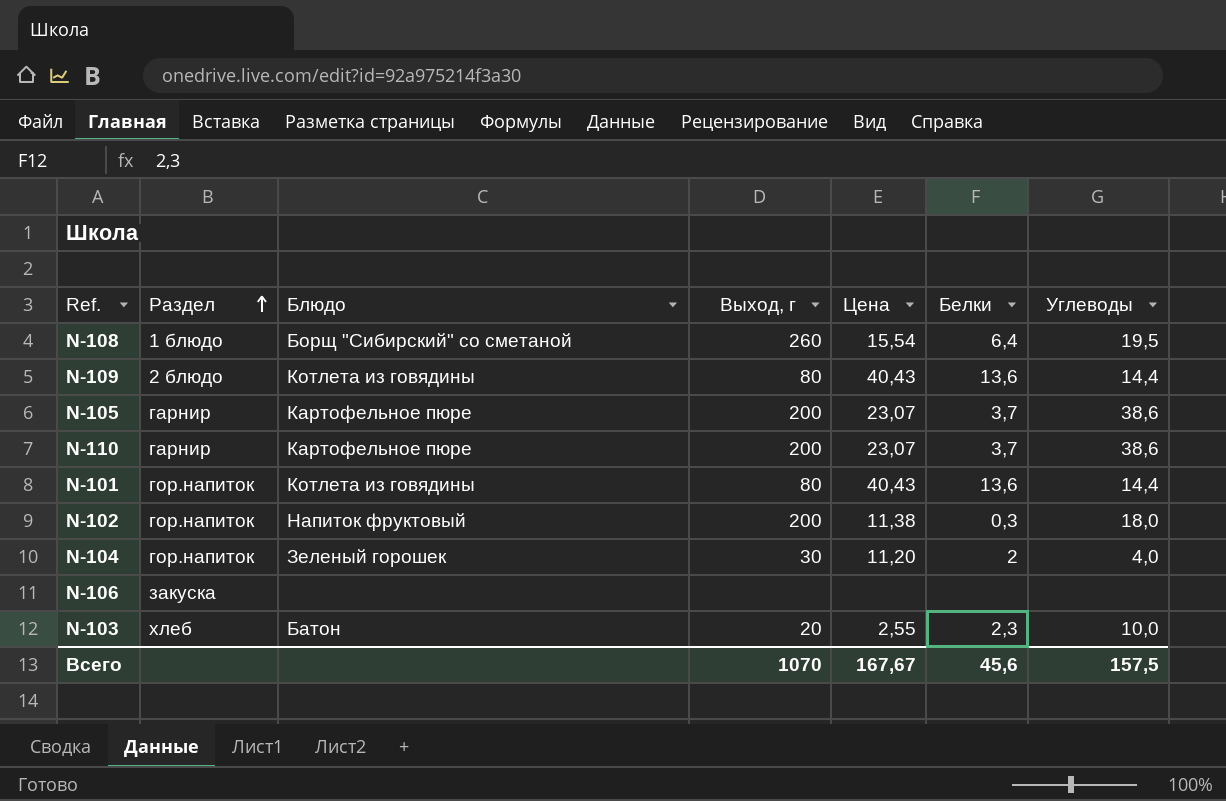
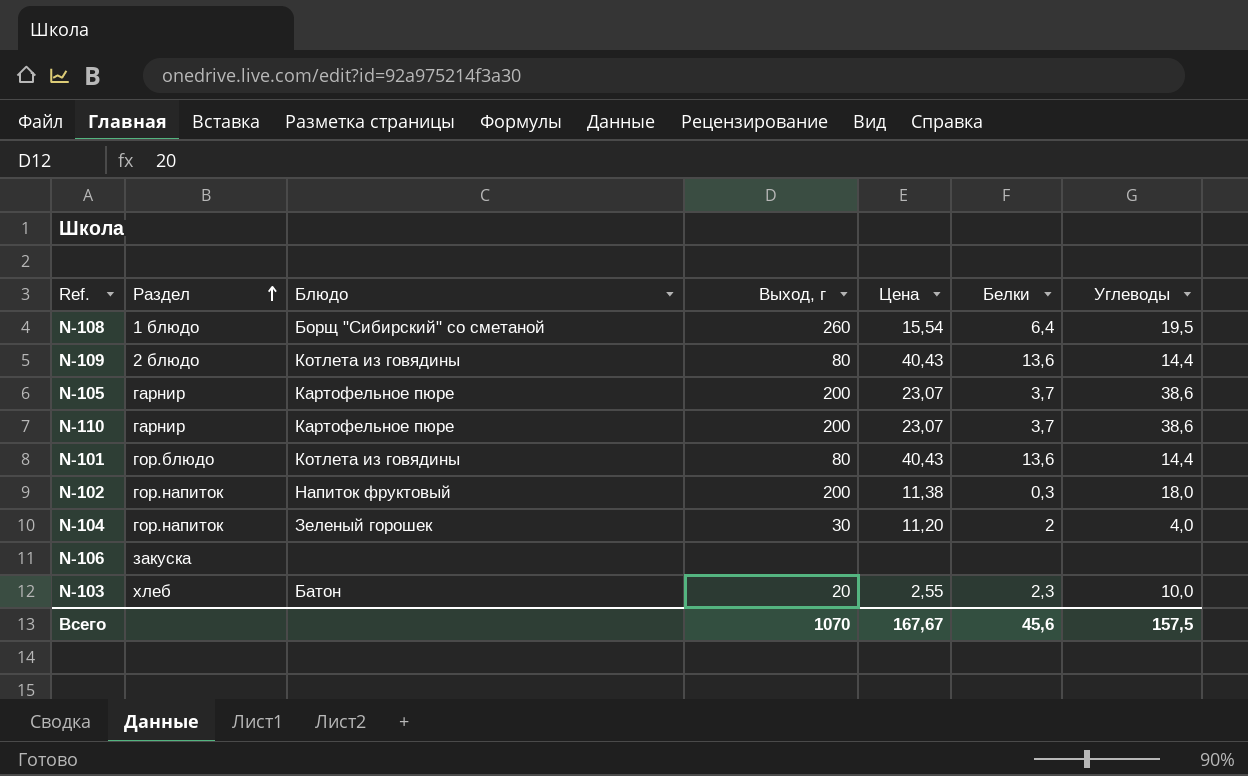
N-101 | Раздел: гор.напиток -> гор.блюдо

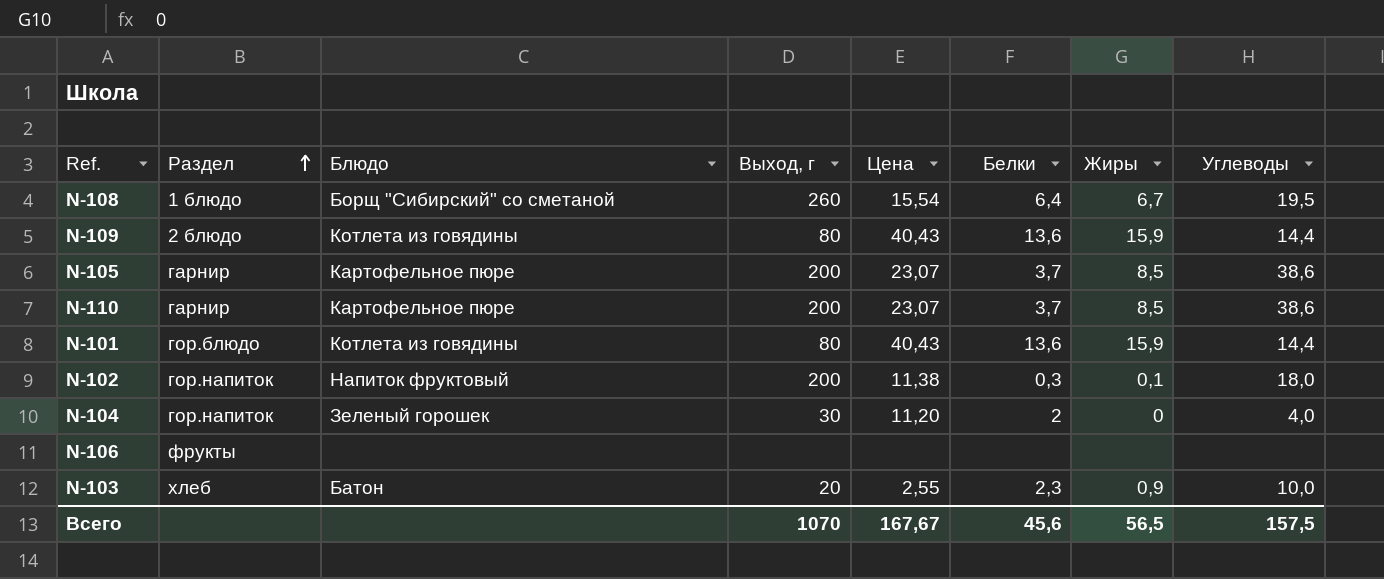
column Жиры | position: none -> 7
N-106 | Раздел: закуска -> фрукты

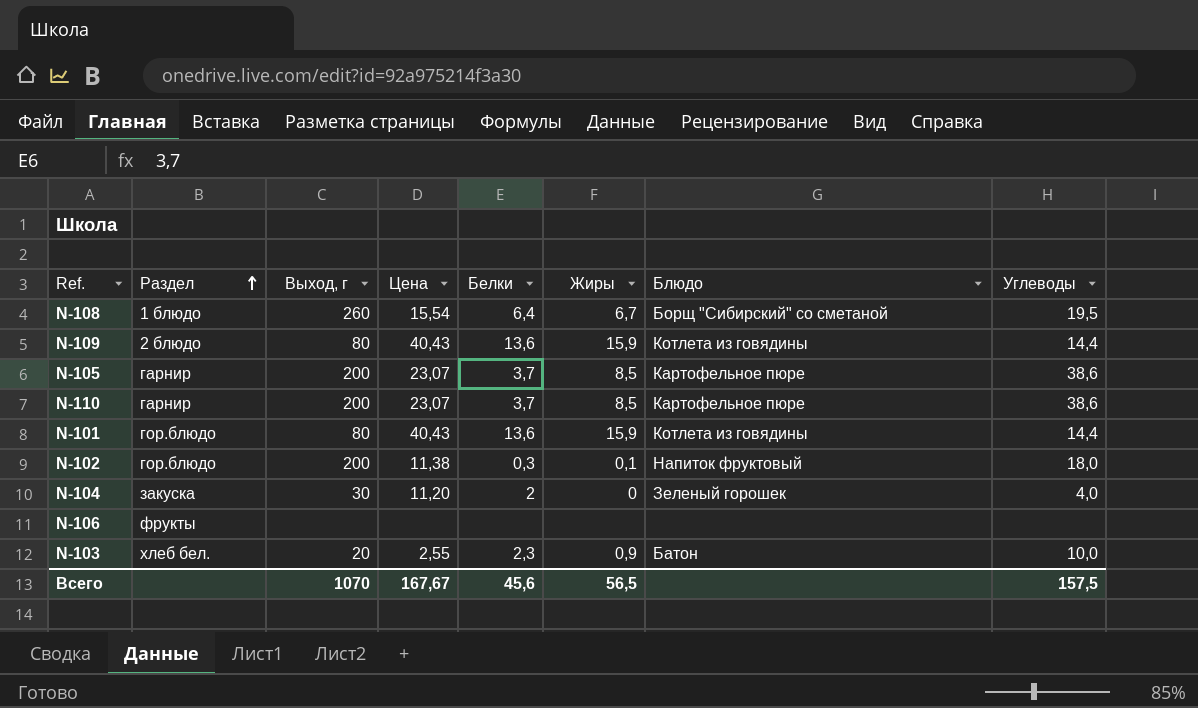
column Блюдо | position: 3 -> 7
N-102 | Раздел: гор.напиток -> гор.блюдо
N-104 | Раздел: гор.напиток -> закуска
N-103 | Раздел: хлеб -> хлеб бел.

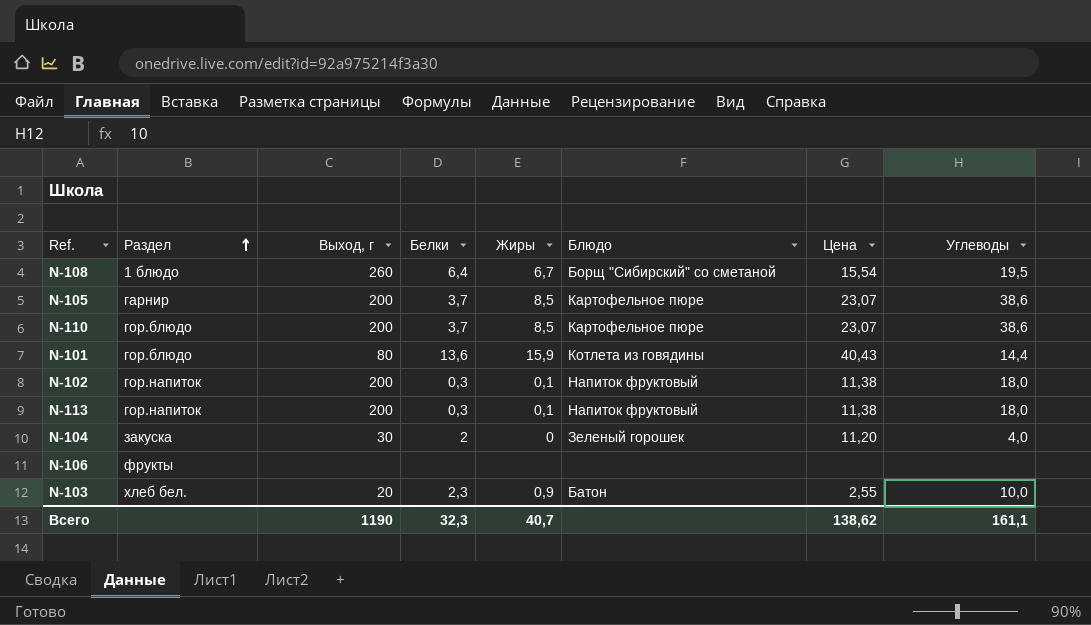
column Цена | position: 4 -> 7
row N-109: 2 блюдо | 80 | 40,43 | 13,6 | 15,9 | Котлета из говядины | 14,4 -> none
N-110 | Раздел: гарнир -> гор.блюдо
N-102 | Раздел: гор.блюдо -> гор.напиток
row N-113: none -> гор.напиток | 200 | 0,3 | 0,1 | Напиток фруктовый | 11,38 | 18,0
Всего | Выход, г: 1070 -> 1190
Всего | Белки: 45,6 -> 32,3
Всего | Жиры: 56,5 -> 40,7
Всего | Цена: 167,67 -> 138,62
Всего | Углеводы: 157,5 -> 161,1

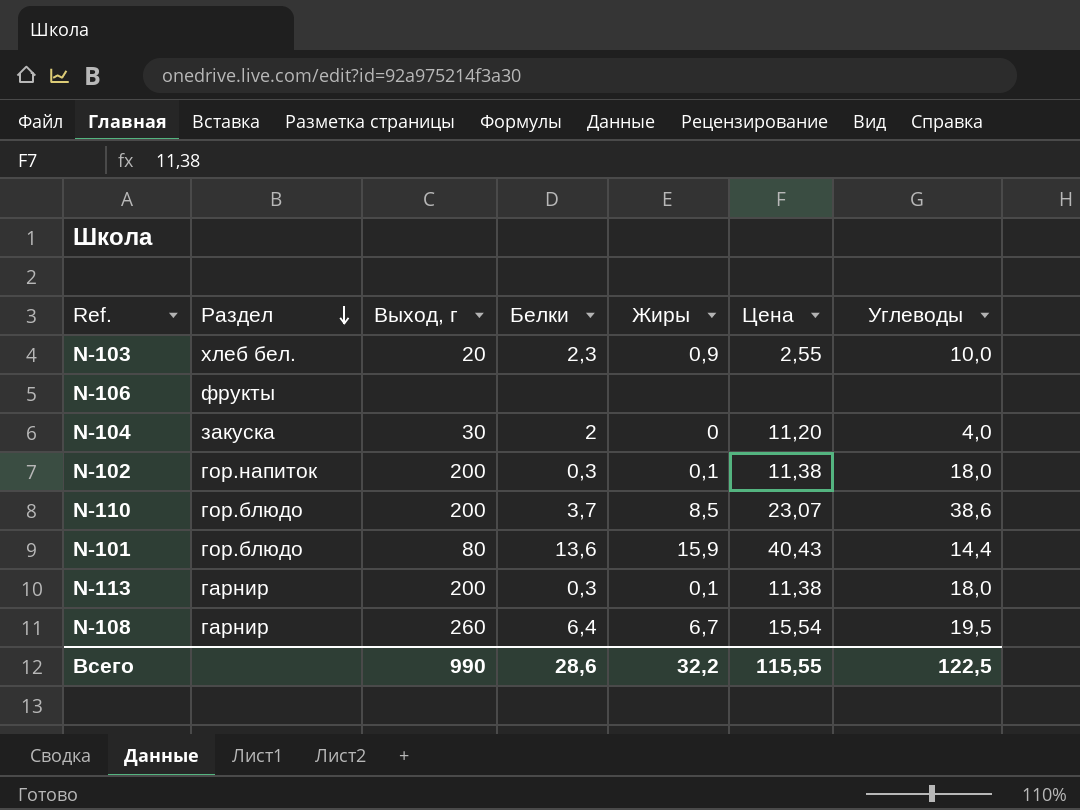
row order: Раздел ascending -> Раздел descending
column Блюдо | position: 6 -> none
row N-105: гарнир | 200 | 3,7 | 8,5 | Картофельное пюре | 23,07 | 38,6 -> none
N-113 | Раздел: гор.напиток -> гарнир
N-108 | Раздел: 1 блюдо -> гарнир
Всего | Выход, г: 1190 -> 990
Всего | Белки: 32,3 -> 28,6
Всего | Жиры: 40,7 -> 32,2
Всего | Цена: 138,62 -> 115,55
Всего | Углеводы: 161,1 -> 122,5

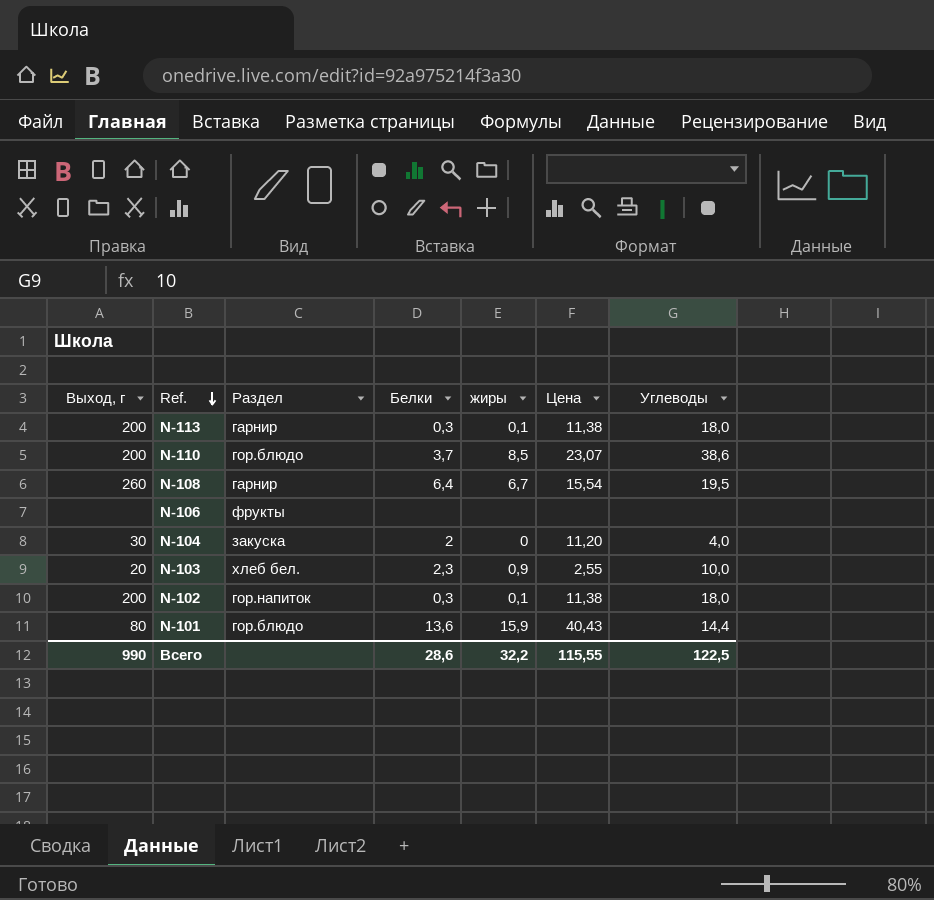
row order: Раздел descending -> Ref. descending
column Выход, г | position: 3 -> 1
column name: Жиры -> жиры

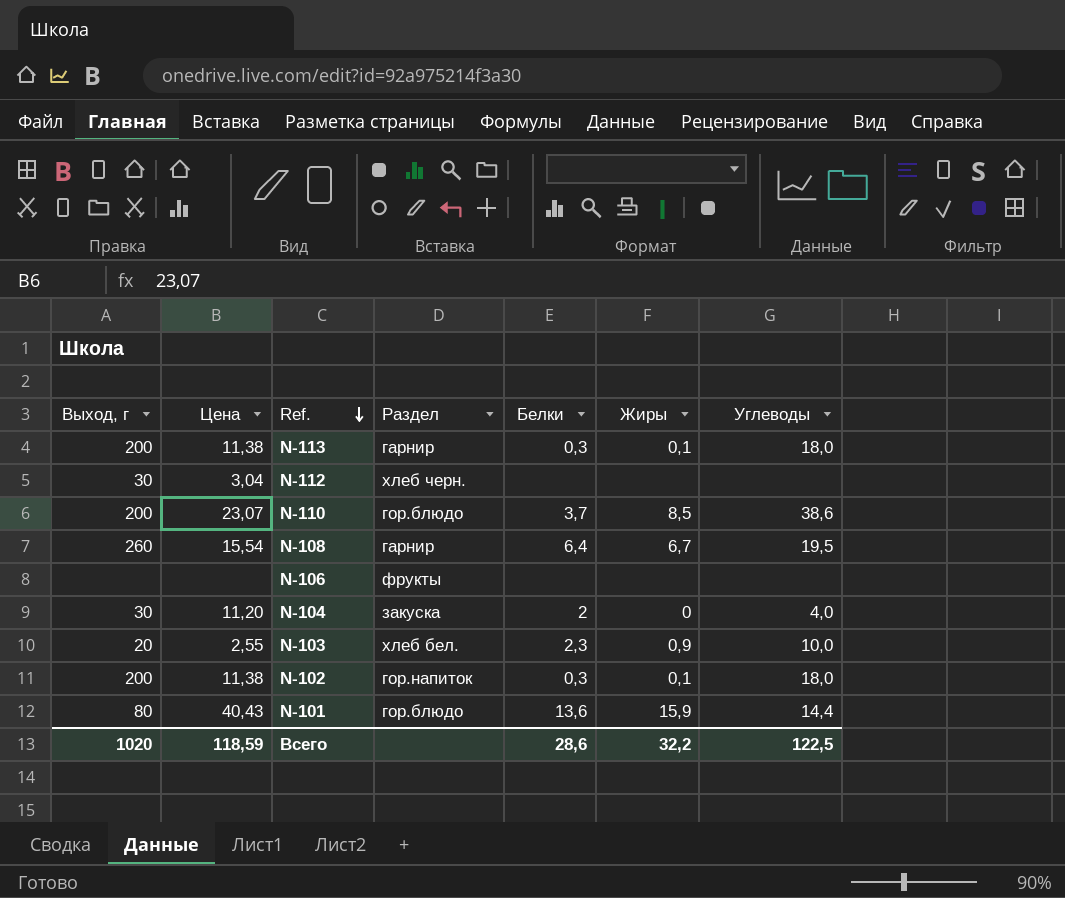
column Цена | position: 6 -> 2
column name: жиры -> Жиры
row N-112: none -> 30 | 3,04 | хлеб черн. | none | none | none
Всего | Выход, г: 990 -> 1020
Всего | Цена: 115,55 -> 118,59

